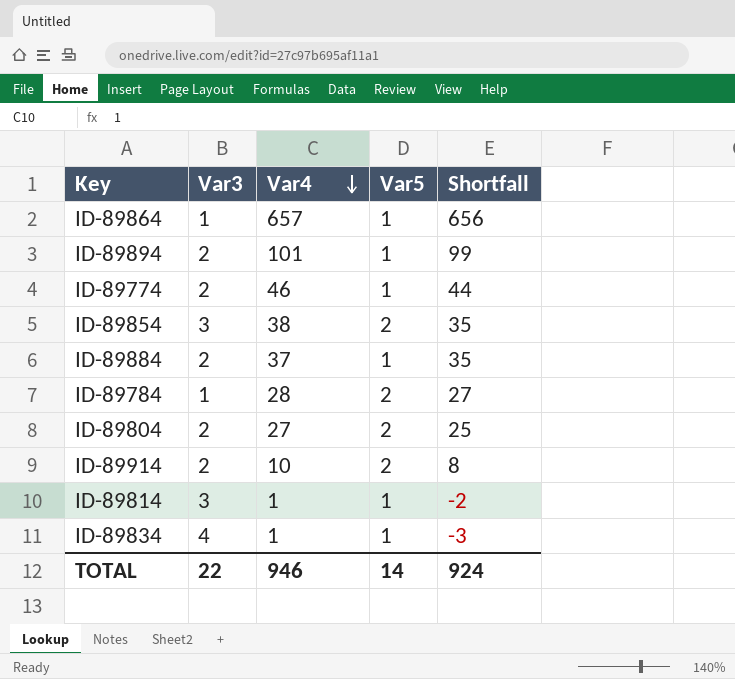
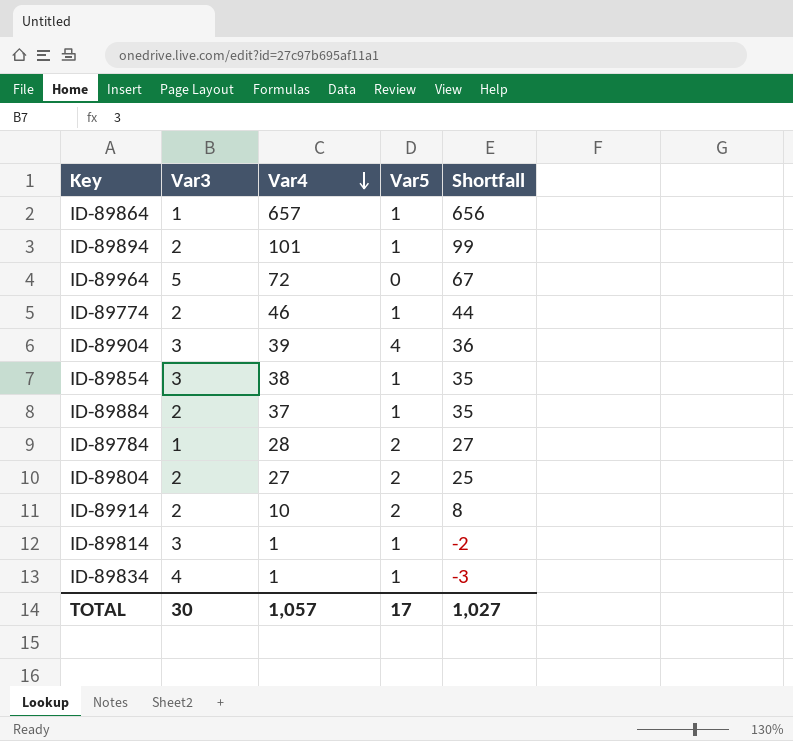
row ID-89964: none -> 5 | 72 | 0 | 67
row ID-89904: none -> 3 | 39 | 4 | 36
ID-89854 | Var5: 2 -> 1
TOTAL | Var3: 22 -> 30
TOTAL | Var4: 946 -> 1,057
TOTAL | Var5: 14 -> 17
TOTAL | Shortfall: 924 -> 1,027

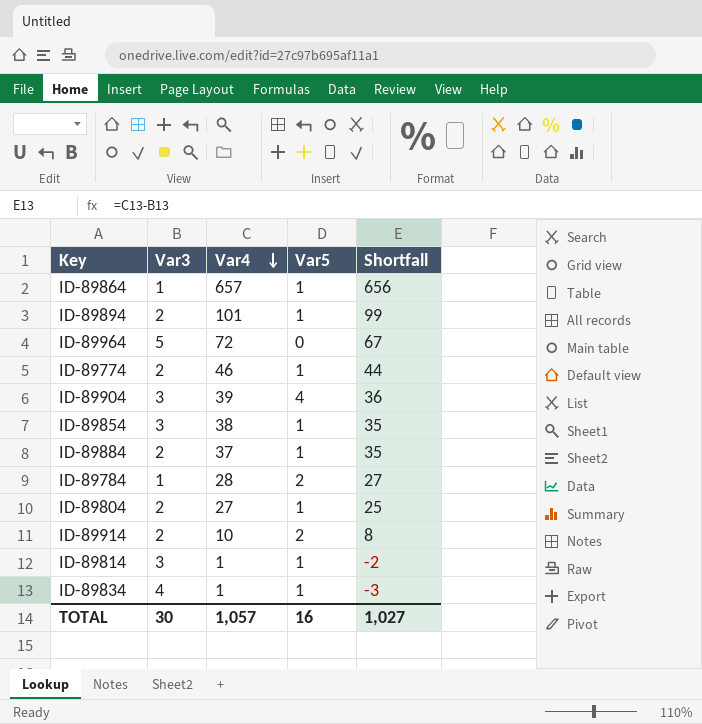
ID-89804 | Var5: 2 -> 1
TOTAL | Var5: 17 -> 16

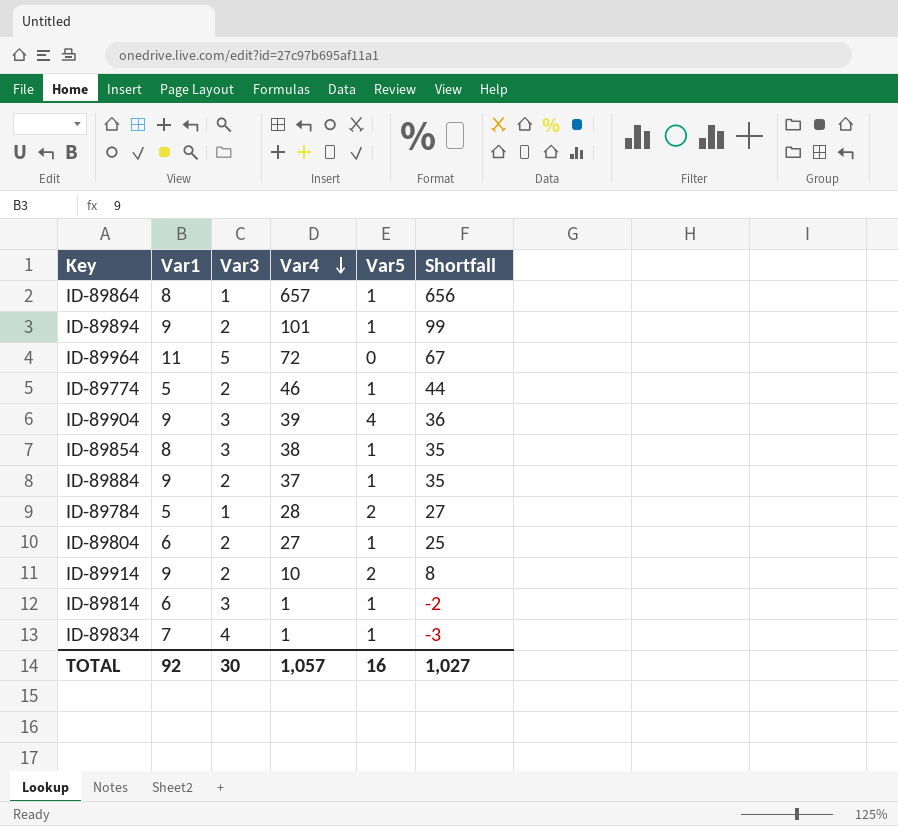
column Var1 | position: none -> 2

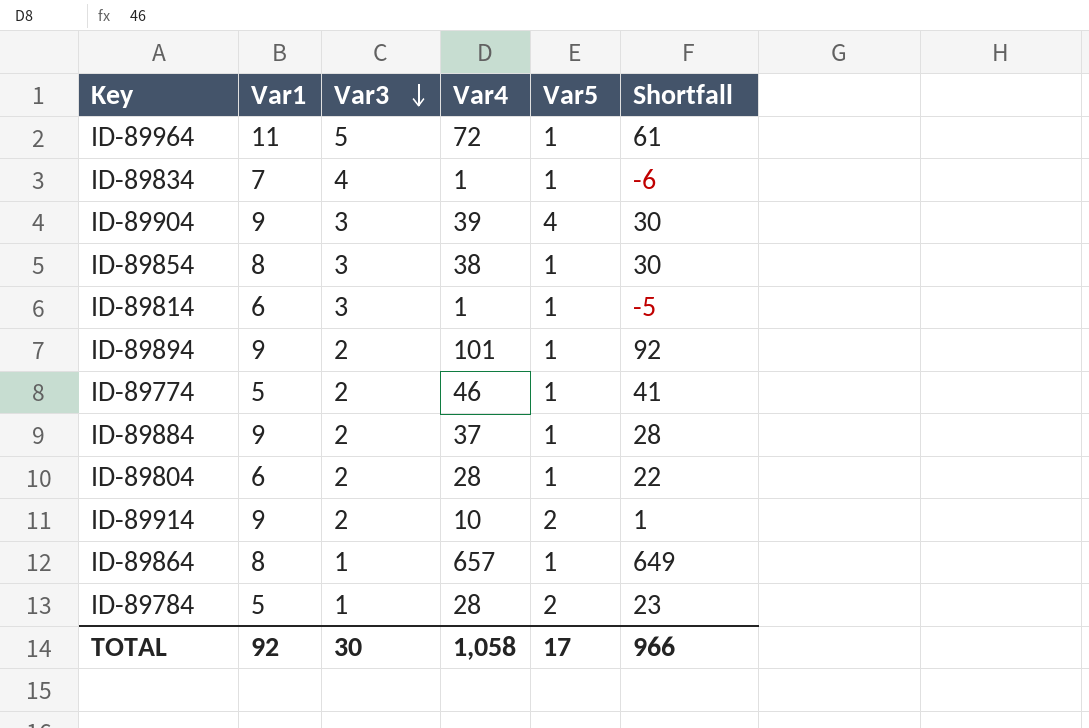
row order: Var4 descending -> Var3 descending
column Shortfall | formula: [Var4] - [Var3] -> [Var4] - [Var1]
ID-89964 | Var5: 0 -> 1
ID-89804 | Var4: 27 -> 28
TOTAL | Var4: 1,057 -> 1,058
TOTAL | Var5: 16 -> 17
TOTAL | Shortfall: 1,027 -> 966

